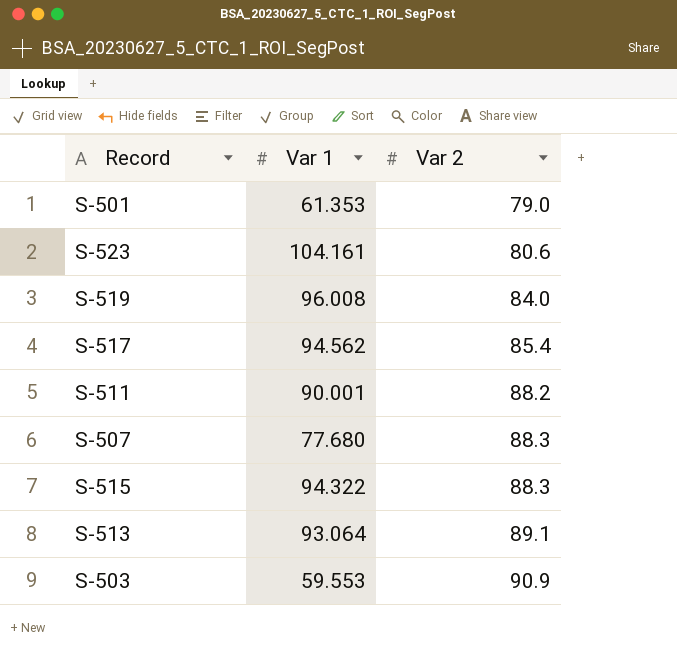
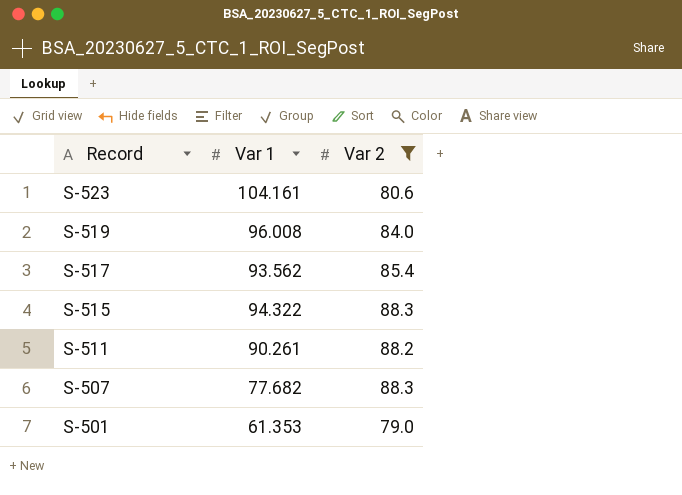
filter: none -> Var 2 <= 88.3
row order: Var 2 ascending -> Record descending
S-517 | Var 1: 94.562 -> 93.562
S-511 | Var 1: 90.001 -> 90.261
S-507 | Var 1: 77.680 -> 77.682

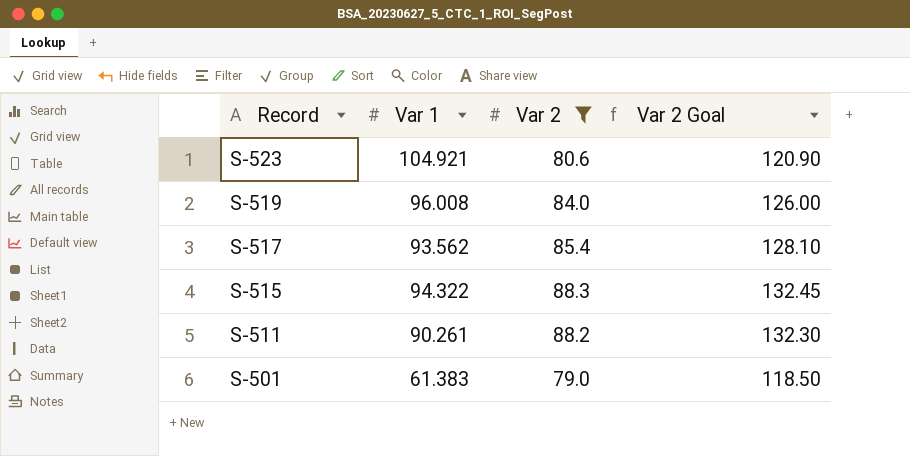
column Var 2 Goal | formula: none -> [Var 2] * 1.5
row S-507: 77.682 | 88.3 -> none
S-523 | Var 1: 104.161 -> 104.921
S-501 | Var 1: 61.353 -> 61.383

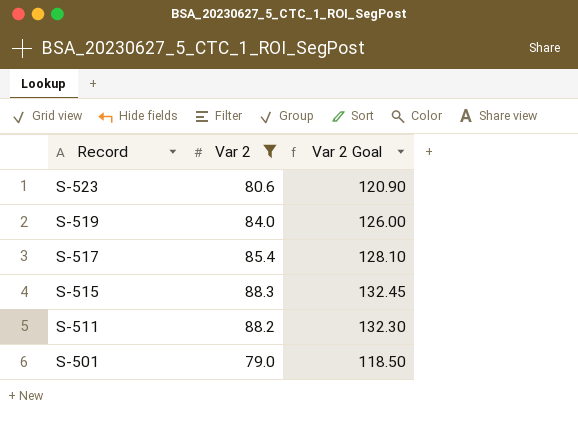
column Var 1 | position: 2 -> none

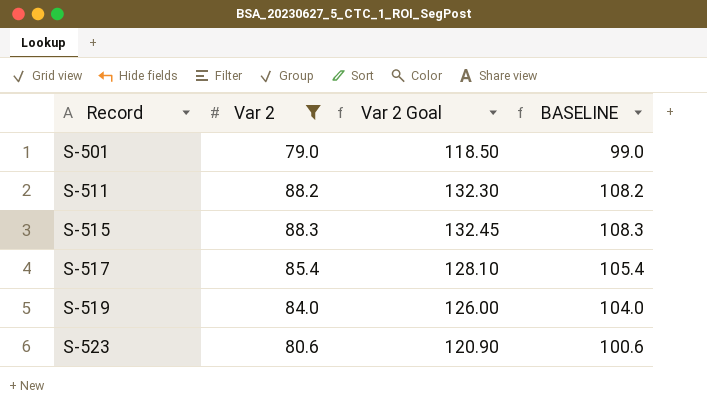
row order: Record descending -> Record ascending
column BASELINE | formula: none -> [Var 2] + 20

